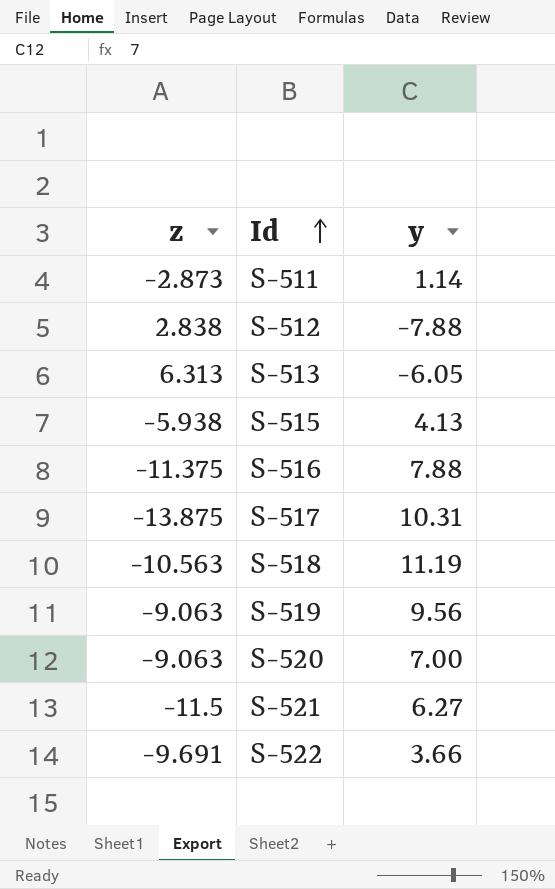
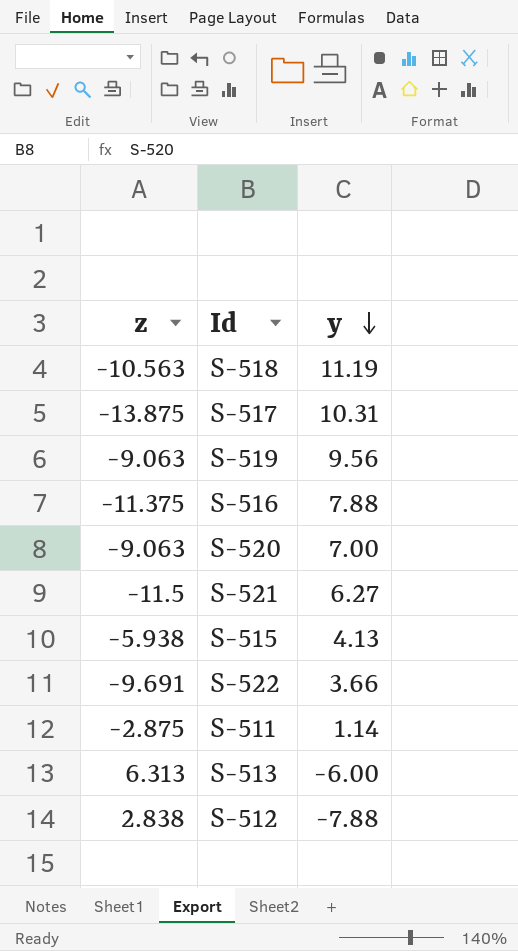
row order: Id ascending -> y descending
S-511 | z: -2.873 -> -2.875
S-513 | y: -6.05 -> -6.00

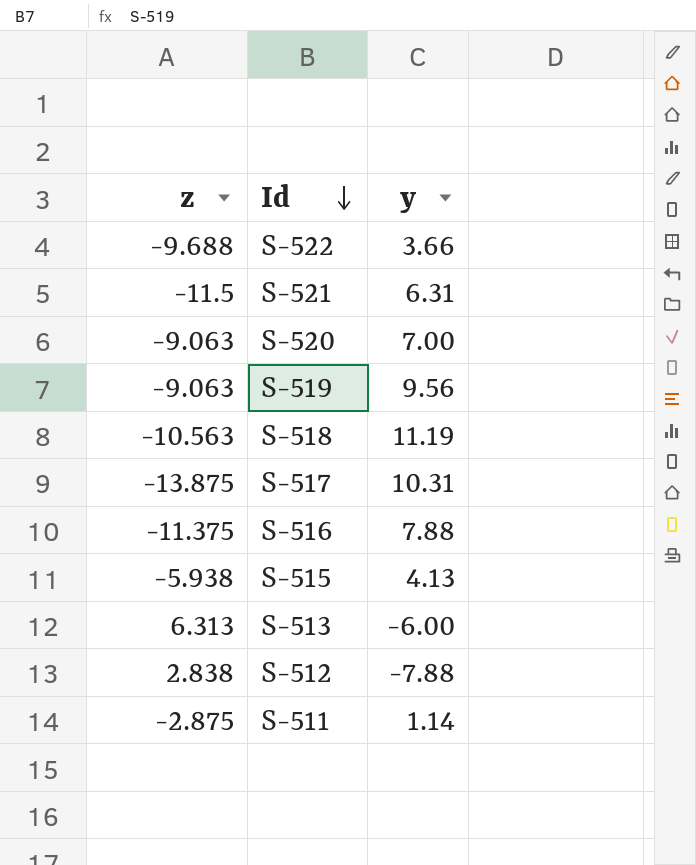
row order: y descending -> Id descending
S-522 | z: -9.691 -> -9.688
S-521 | y: 6.27 -> 6.31

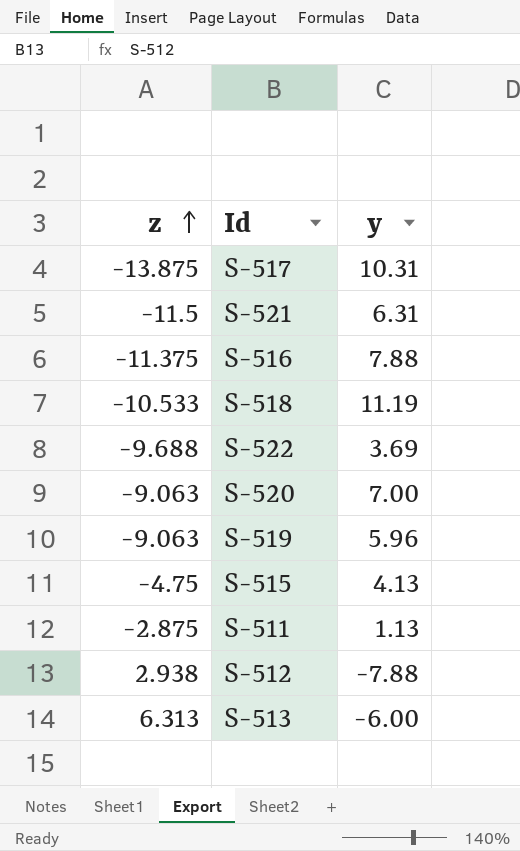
row order: Id descending -> z ascending
S-518 | z: -10.563 -> -10.533
S-522 | y: 3.66 -> 3.69
S-519 | y: 9.56 -> 5.96
S-515 | z: -5.938 -> -4.75
S-511 | y: 1.14 -> 1.13
S-512 | z: 2.838 -> 2.938

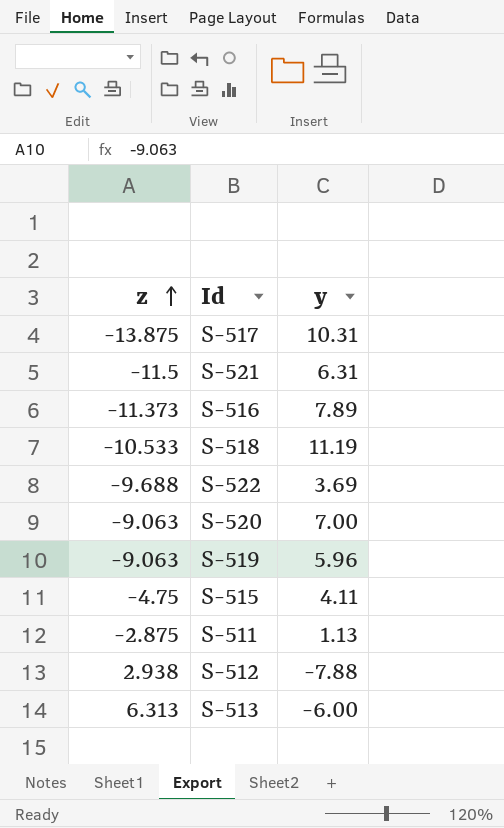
S-516 | z: -11.375 -> -11.373
S-516 | y: 7.88 -> 7.89
S-515 | y: 4.13 -> 4.11

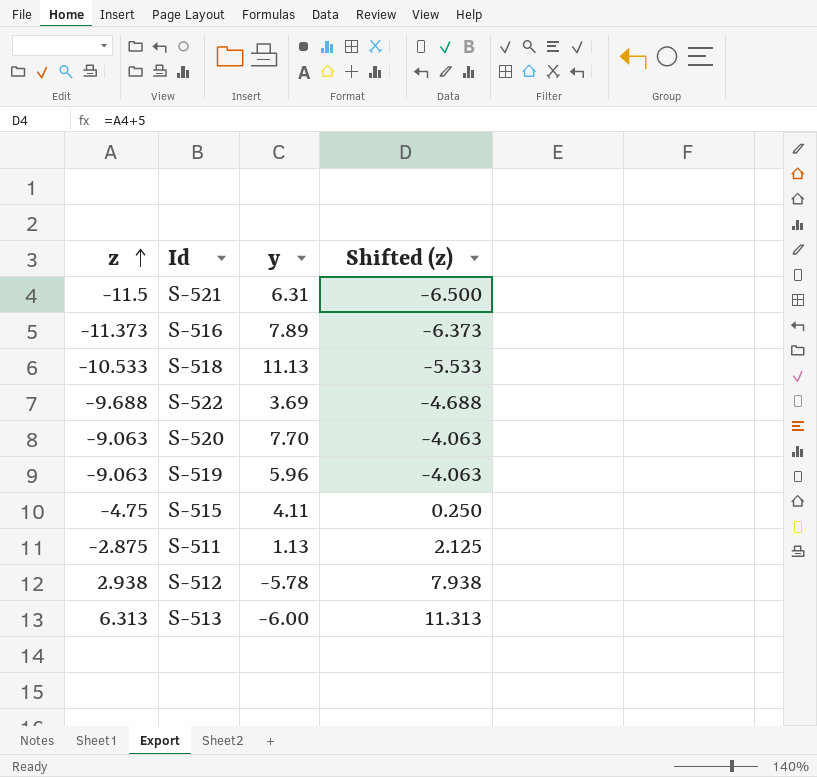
column Shifted (z) | formula: none -> [z] + 5
row S-517: -13.875 | 10.31 -> none
S-518 | y: 11.19 -> 11.13
S-520 | y: 7.00 -> 7.70
S-512 | y: -7.88 -> -5.78

